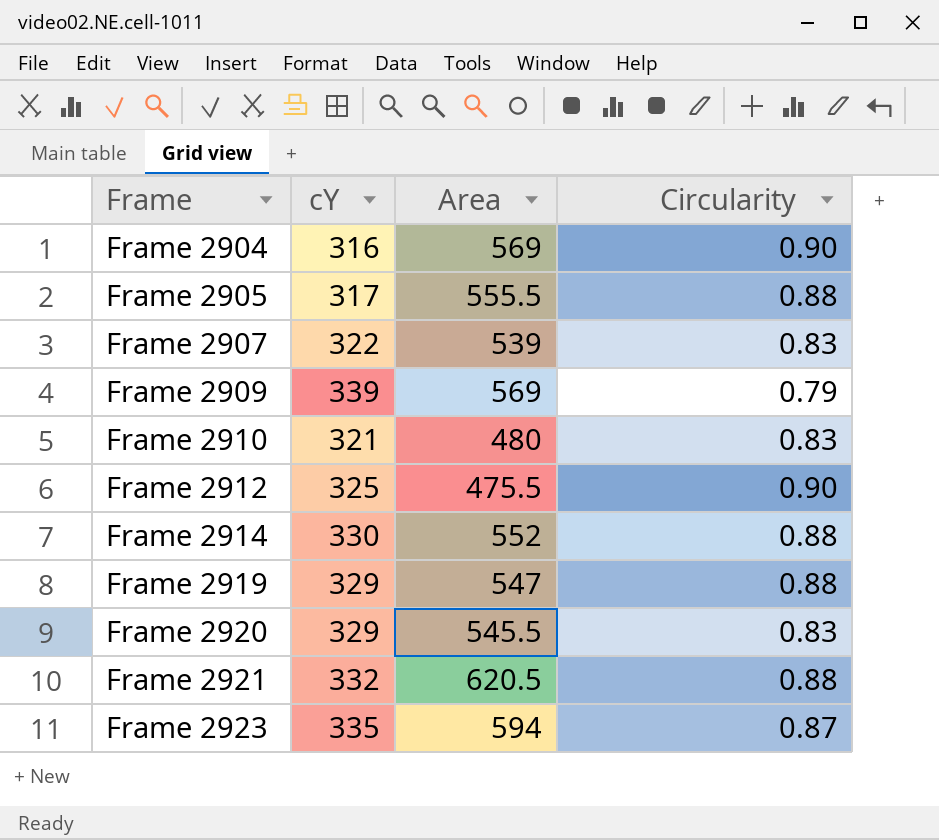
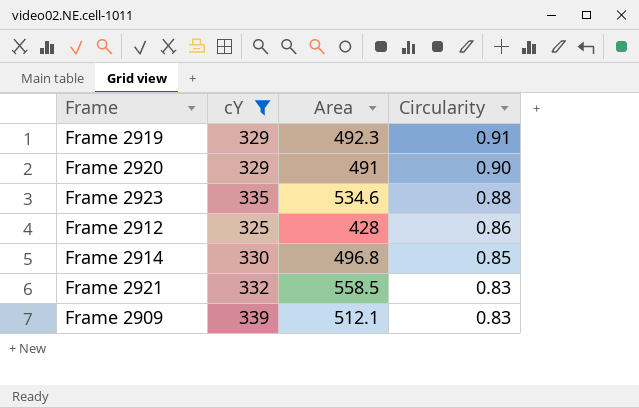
filter: none -> cY >= 325
row order: Frame ascending -> Circularity descending
Frame 2919 | Area: 547 -> 492.3
Frame 2919 | Circularity: 0.88 -> 0.91
Frame 2920 | Area: 545.5 -> 491
Frame 2920 | Circularity: 0.83 -> 0.90
Frame 2923 | Area: 594 -> 534.6
Frame 2923 | Circularity: 0.87 -> 0.88
Frame 2912 | Area: 475.5 -> 428
Frame 2912 | Circularity: 0.90 -> 0.86
Frame 2914 | Area: 552 -> 496.8
Frame 2914 | Circularity: 0.88 -> 0.85
Frame 2921 | Area: 620.5 -> 558.5
Frame 2921 | Circularity: 0.88 -> 0.83
Frame 2909 | Area: 569 -> 512.1
Frame 2909 | Circularity: 0.79 -> 0.83

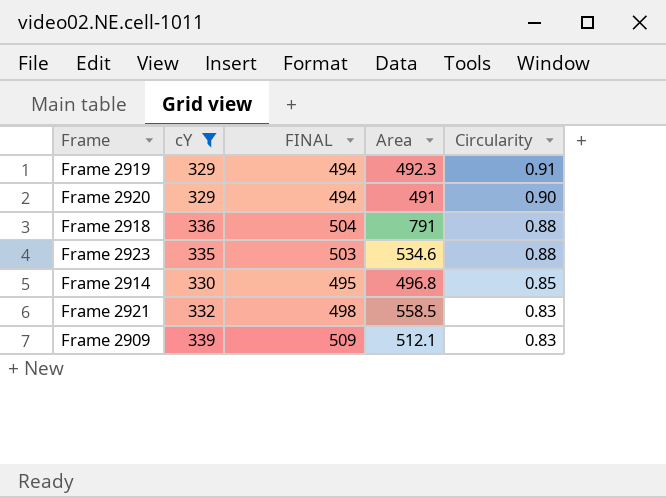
column FINAL | formula: none -> [cY] * 1.5
row Frame 2912: 325 | 428 | 0.86 -> none
row Frame 2918: none -> 336 | 504 | 791 | 0.88

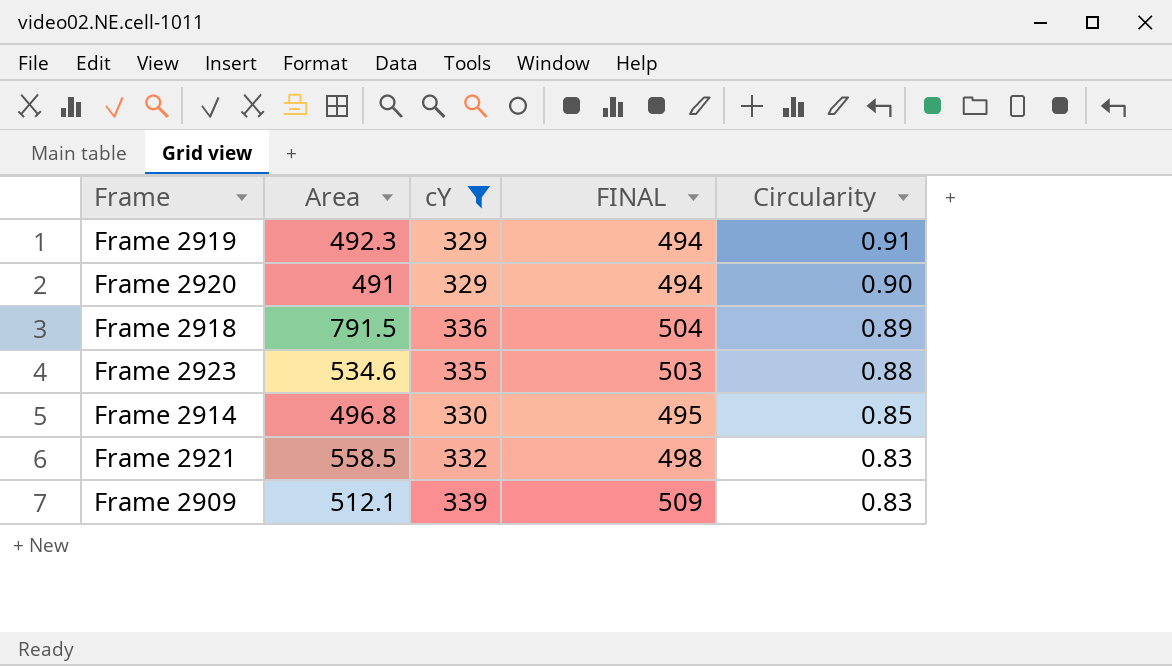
column Area | position: 4 -> 2
Frame 2918 | Area: 791 -> 791.5
Frame 2918 | Circularity: 0.88 -> 0.89

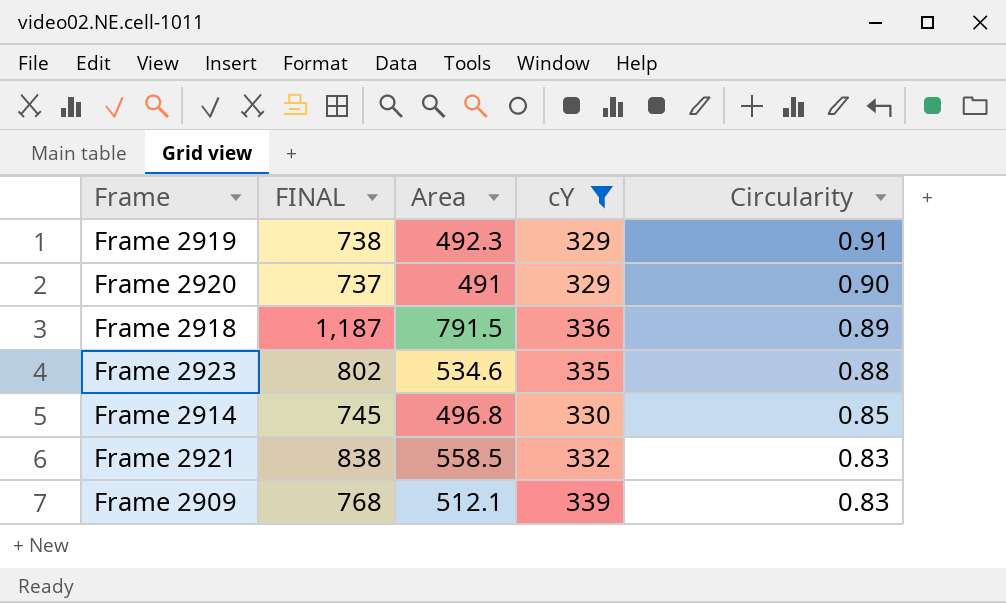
column FINAL | formula: [cY] * 1.5 -> [Area] * 1.5
column FINAL | position: 4 -> 2

